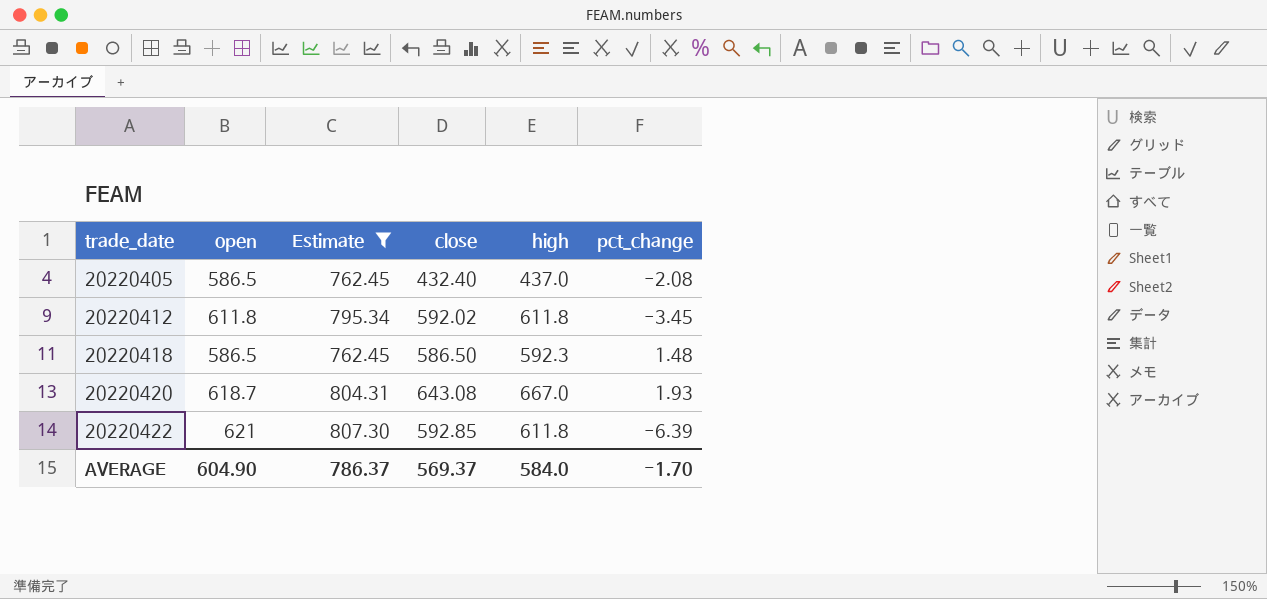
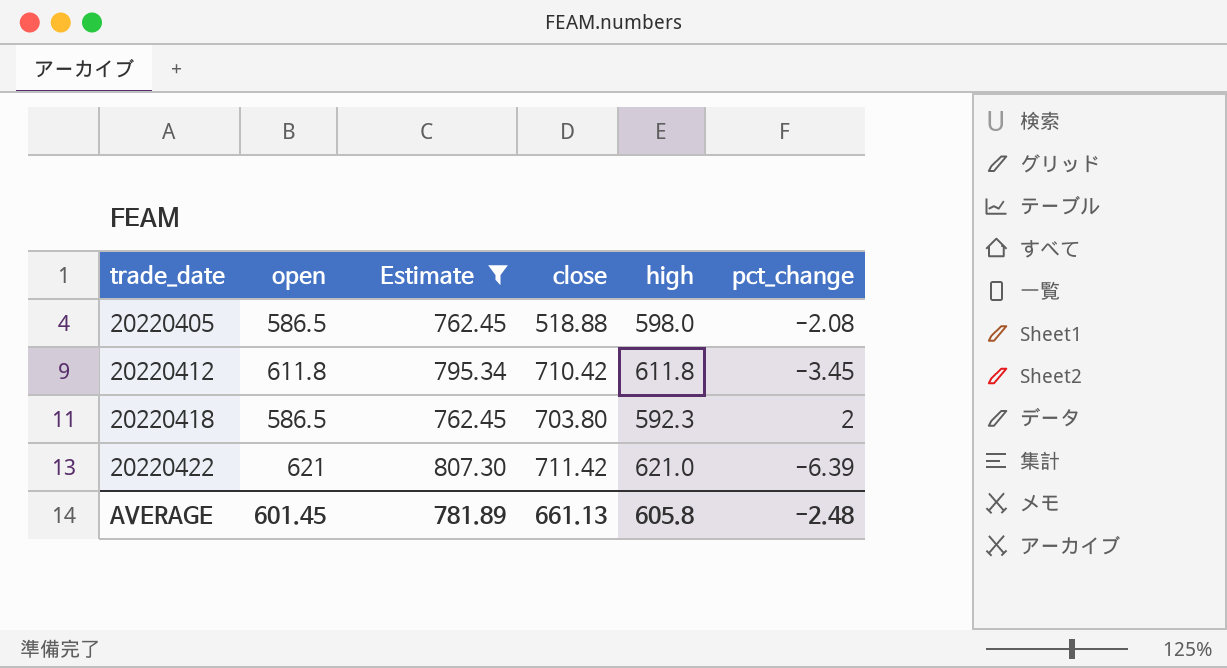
row 20220420: 618.7 | 804.31 | 643.08 | 667.0 | 1.93 -> none
20220405 | close: 432.40 -> 518.88
20220405 | high: 437.0 -> 598.0
20220412 | close: 592.02 -> 710.42
20220418 | close: 586.50 -> 703.80
20220418 | pct_change: 1.48 -> 2
20220422 | close: 592.85 -> 711.42
20220422 | high: 611.8 -> 621.0
AVERAGE | open: 604.90 -> 601.45
AVERAGE | Estimate: 786.37 -> 781.89
AVERAGE | close: 569.37 -> 661.13
AVERAGE | high: 584.0 -> 605.8
AVERAGE | pct_change: -1.70 -> -2.48

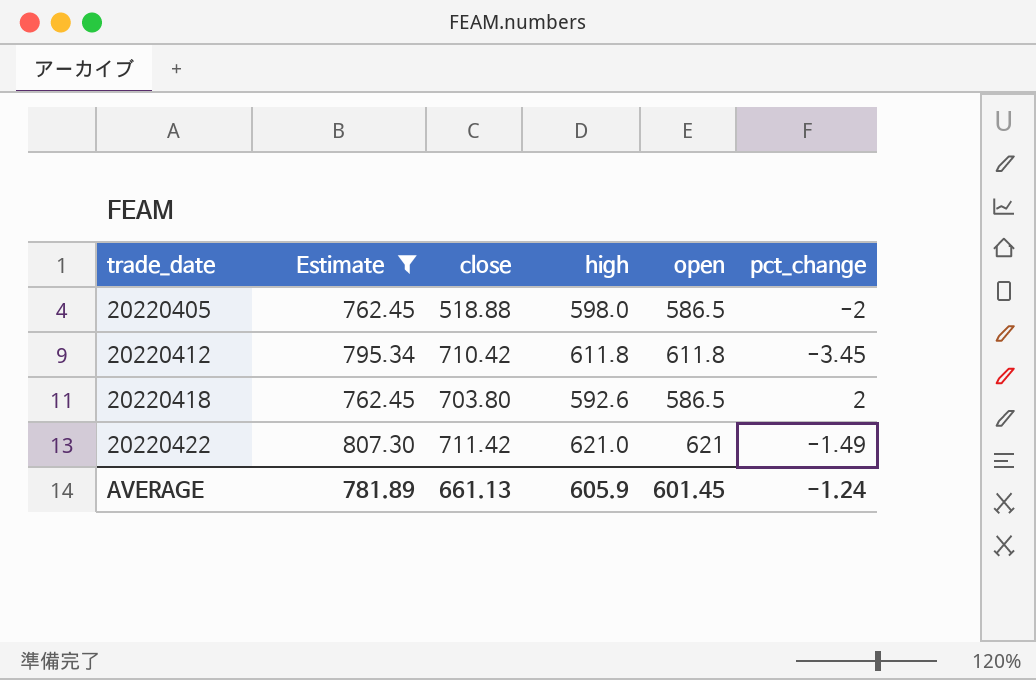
column open | position: 2 -> 5
20220405 | pct_change: -2.08 -> -2
20220418 | high: 592.3 -> 592.6
20220422 | pct_change: -6.39 -> -1.49
AVERAGE | high: 605.8 -> 605.9
AVERAGE | pct_change: -2.48 -> -1.24

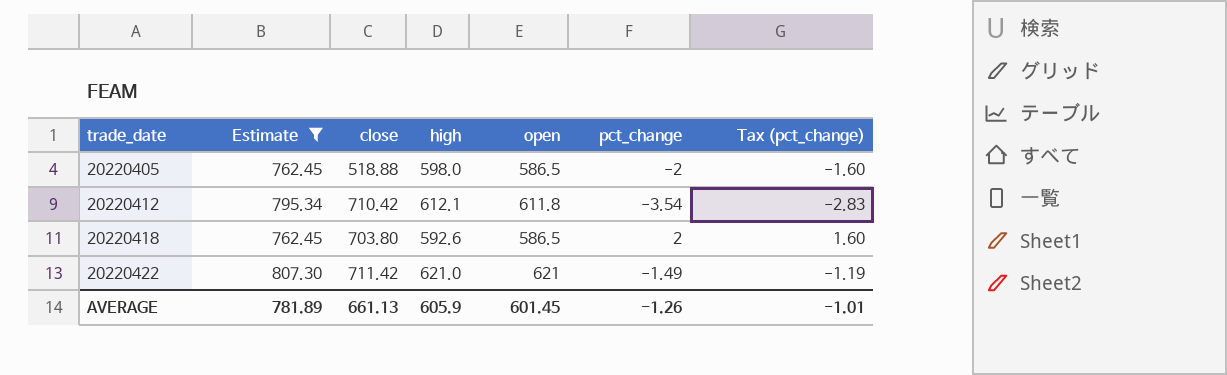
column Tax (pct_change) | formula: none -> [pct_change] * 0.8
20220412 | high: 611.8 -> 612.1
20220412 | pct_change: -3.45 -> -3.54
AVERAGE | pct_change: -1.24 -> -1.26

